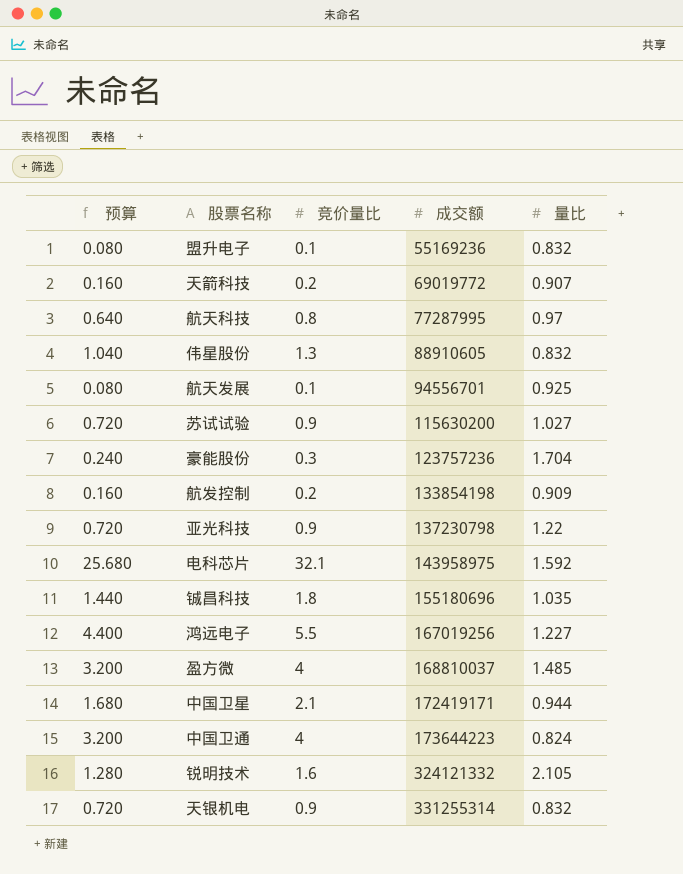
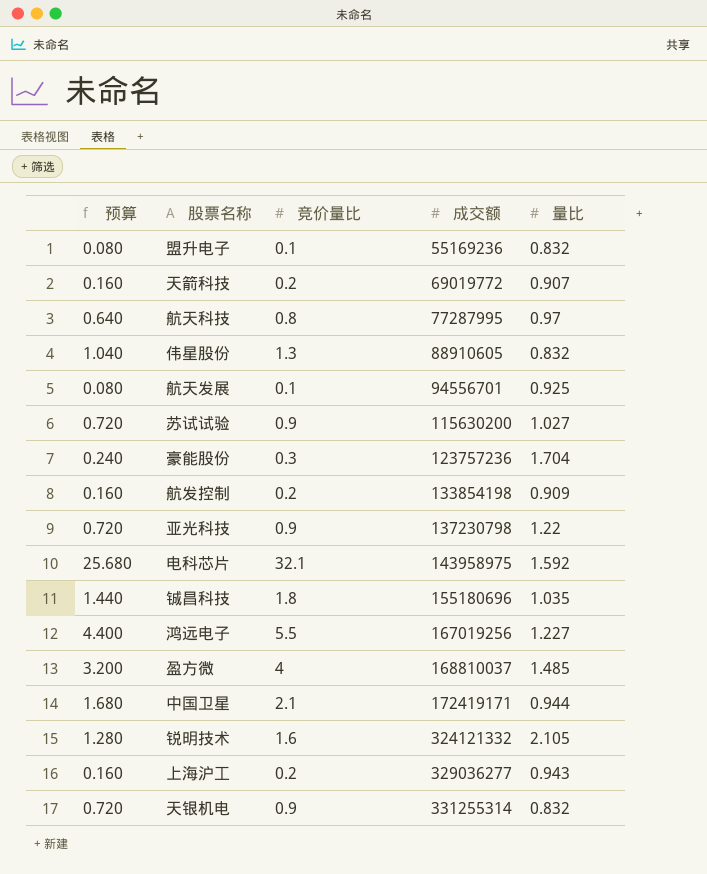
row 中国卫通: 3.200 | 4 | 173644223 | 0.824 -> none
row 上海沪工: none -> 0.160 | 0.2 | 329036277 | 0.943

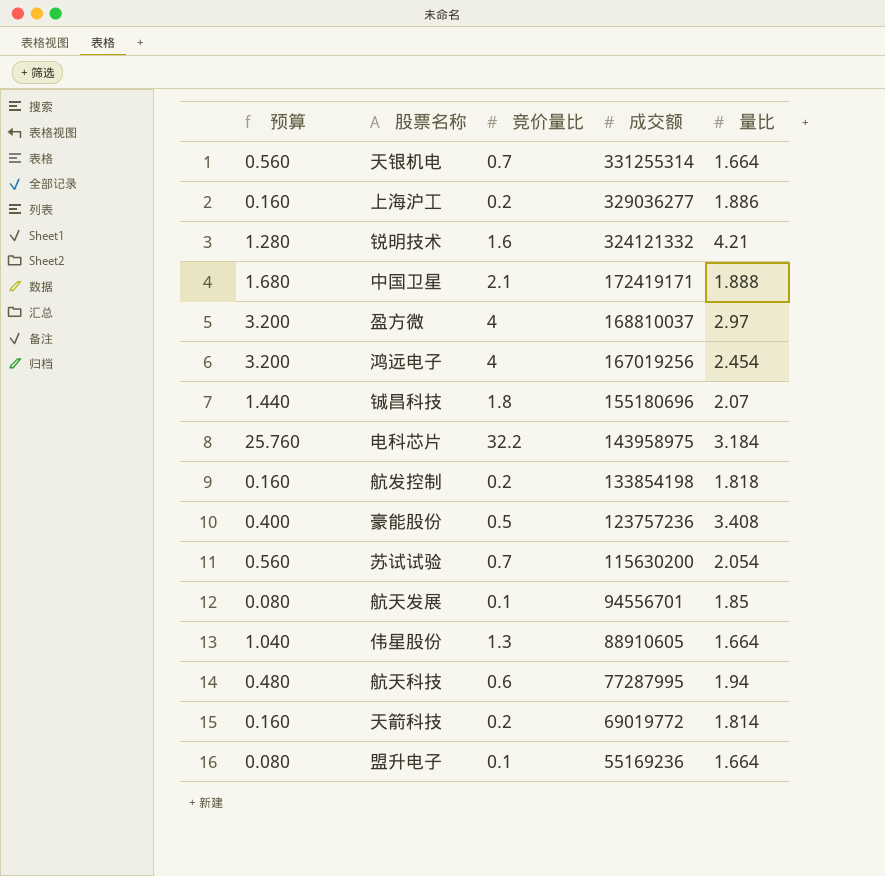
row order: 成交额 ascending -> 成交额 descending
row 亚光科技: 0.720 | 0.9 | 137230798 | 1.22 -> none
天银机电 | 预算: 0.720 -> 0.560
天银机电 | 竞价量比: 0.9 -> 0.7
天银机电 | 量比: 0.832 -> 1.664
上海沪工 | 量比: 0.943 -> 1.886
锐明技术 | 量比: 2.105 -> 4.21
中国卫星 | 量比: 0.944 -> 1.888
盈方微 | 量比: 1.485 -> 2.97
鸿远电子 | 预算: 4.400 -> 3.200
鸿远电子 | 竞价量比: 5.5 -> 4
鸿远电子 | 量比: 1.227 -> 2.454
铖昌科技 | 量比: 1.035 -> 2.07
电科芯片 | 预算: 25.680 -> 25.760
电科芯片 | 竞价量比: 32.1 -> 32.2
电科芯片 | 量比: 1.592 -> 3.184
航发控制 | 量比: 0.909 -> 1.818
豪能股份 | 预算: 0.240 -> 0.400
豪能股份 | 竞价量比: 0.3 -> 0.5
豪能股份 | 量比: 1.704 -> 3.408
苏试试验 | 预算: 0.720 -> 0.560
苏试试验 | 竞价量比: 0.9 -> 0.7
苏试试验 | 量比: 1.027 -> 2.054
航天发展 | 量比: 0.925 -> 1.85
伟星股份 | 量比: 0.832 -> 1.664
航天科技 | 预算: 0.640 -> 0.480
航天科技 | 竞价量比: 0.8 -> 0.6
航天科技 | 量比: 0.97 -> 1.94
天箭科技 | 量比: 0.907 -> 1.814
盟升电子 | 量比: 0.832 -> 1.664

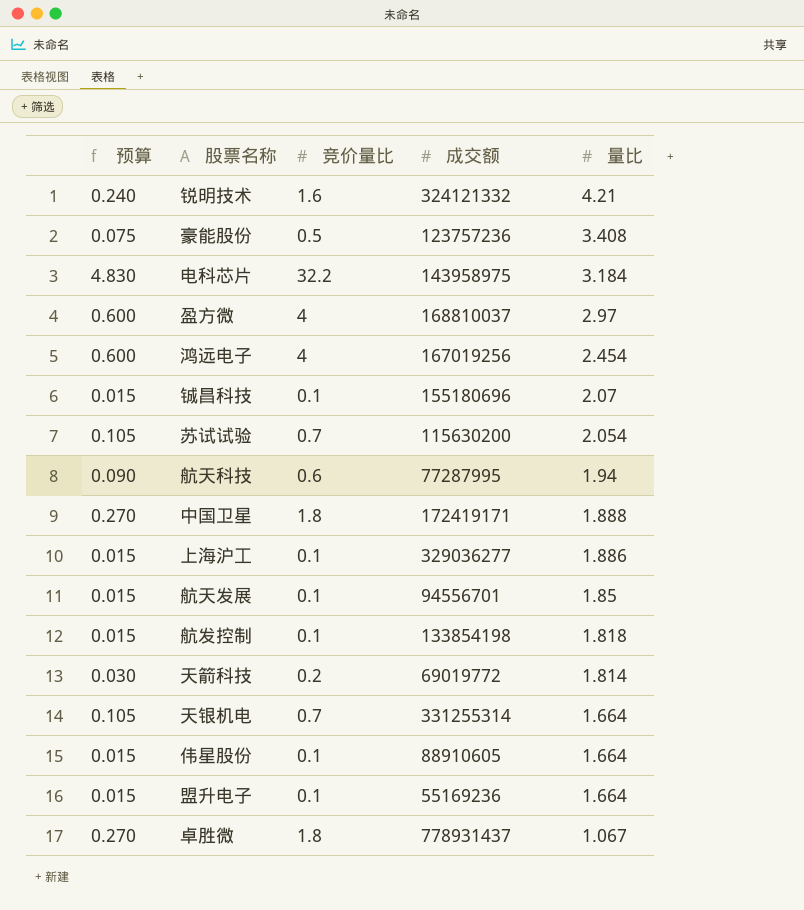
row order: 成交额 descending -> 量比 descending
column 预算 | formula: [竞价量比] * 0.8 -> [竞价量比] * 0.15
铖昌科技 | 竞价量比: 1.8 -> 0.1
中国卫星 | 竞价量比: 2.1 -> 1.8
上海沪工 | 竞价量比: 0.2 -> 0.1
航发控制 | 竞价量比: 0.2 -> 0.1
伟星股份 | 竞价量比: 1.3 -> 0.1
row 卓胜微: none -> 0.270 | 1.8 | 778931437 | 1.067

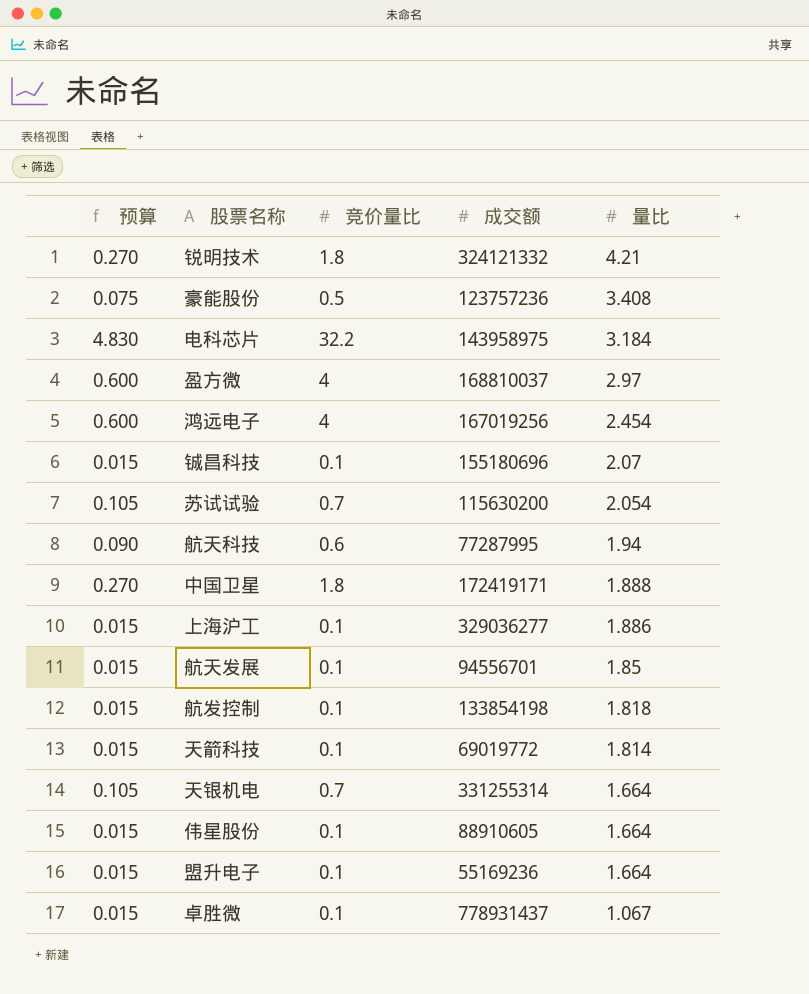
锐明技术 | 预算: 0.240 -> 0.270
锐明技术 | 竞价量比: 1.6 -> 1.8
天箭科技 | 预算: 0.030 -> 0.015
天箭科技 | 竞价量比: 0.2 -> 0.1
卓胜微 | 预算: 0.270 -> 0.015
卓胜微 | 竞价量比: 1.8 -> 0.1

